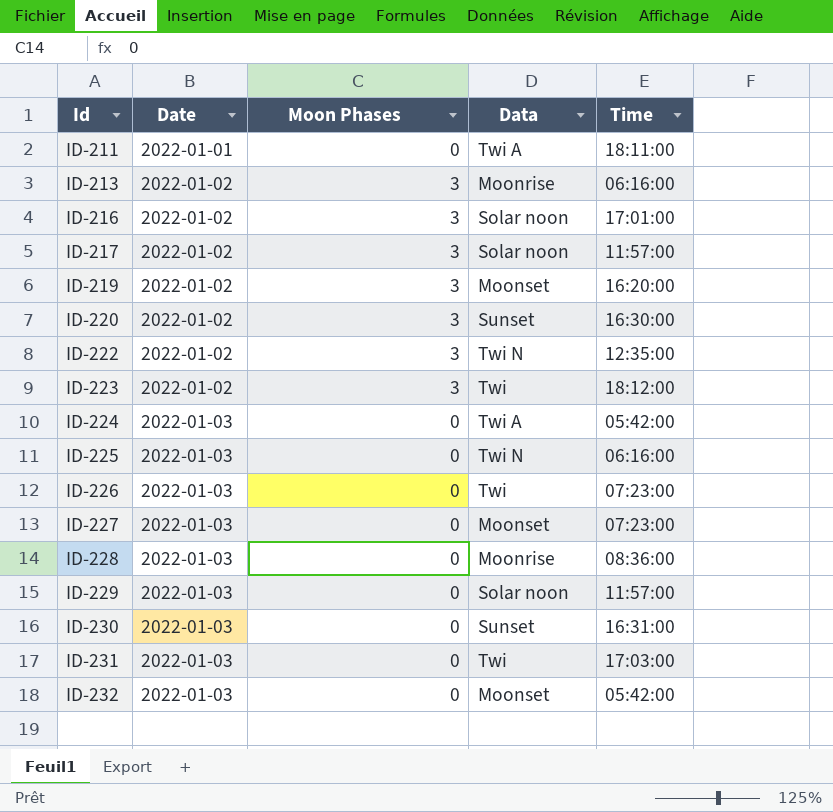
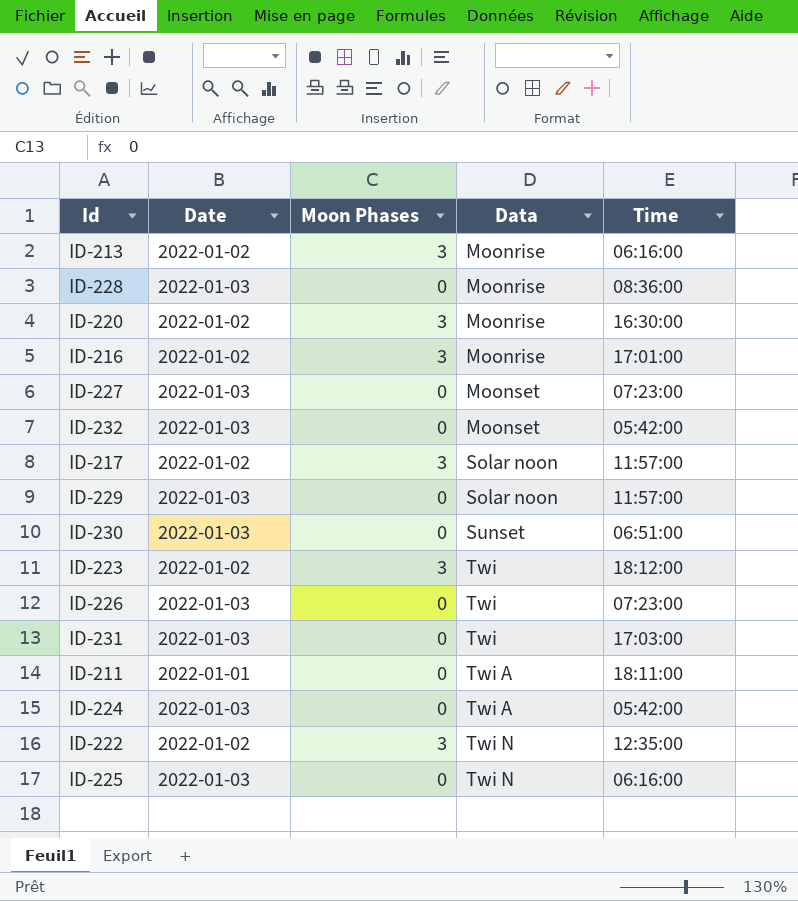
row order: Id ascending -> Data ascending
row ID-219: 2022-01-02 | 3 | Moonset | 16:20:00 -> none
ID-220 | Data: Sunset -> Moonrise
ID-216 | Data: Solar noon -> Moonrise
ID-230 | Time: 16:31:00 -> 06:51:00

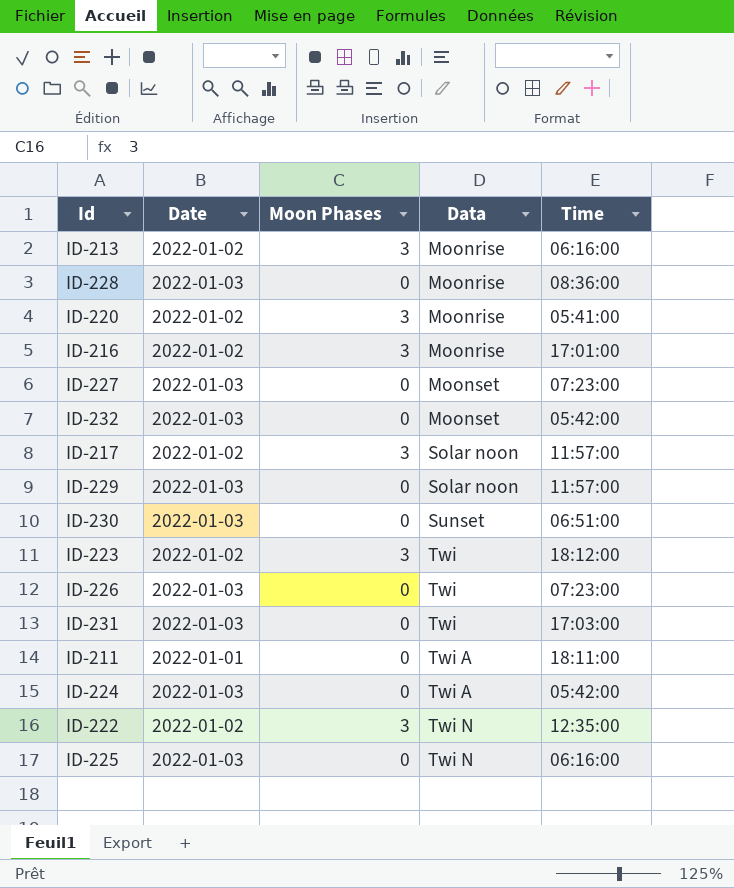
ID-220 | Time: 16:30:00 -> 05:41:00

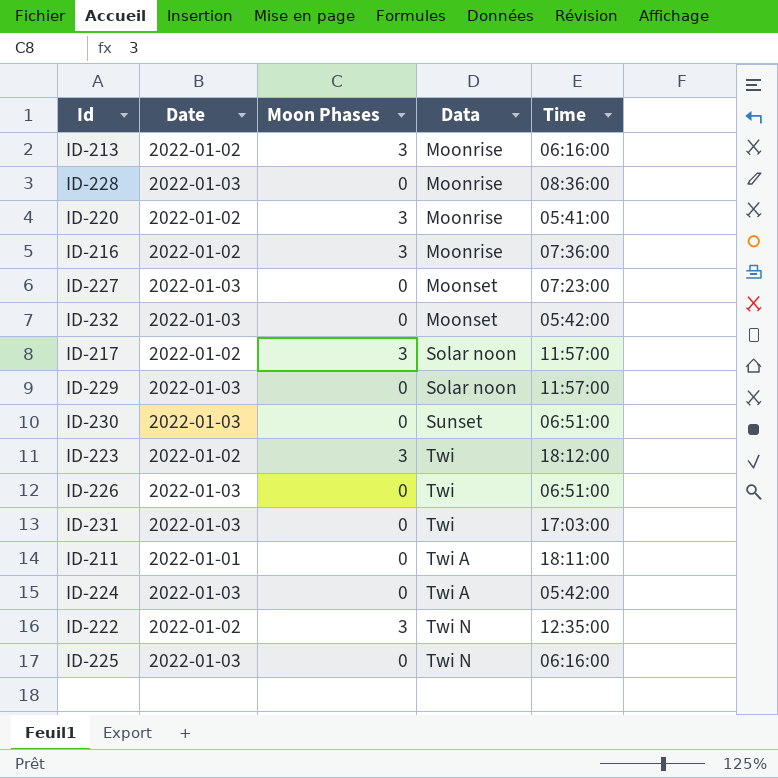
ID-216 | Time: 17:01:00 -> 07:36:00
ID-226 | Time: 07:23:00 -> 06:51:00

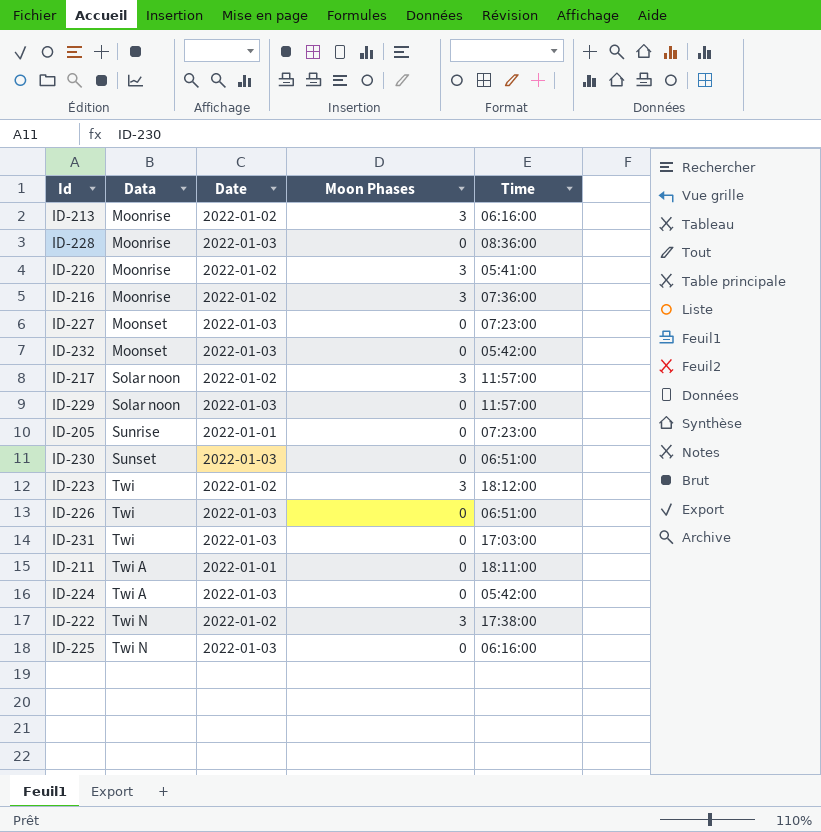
column Data | position: 4 -> 2
row ID-205: none -> Sunrise | 2022-01-01 | 0 | 07:23:00
ID-222 | Time: 12:35:00 -> 17:38:00

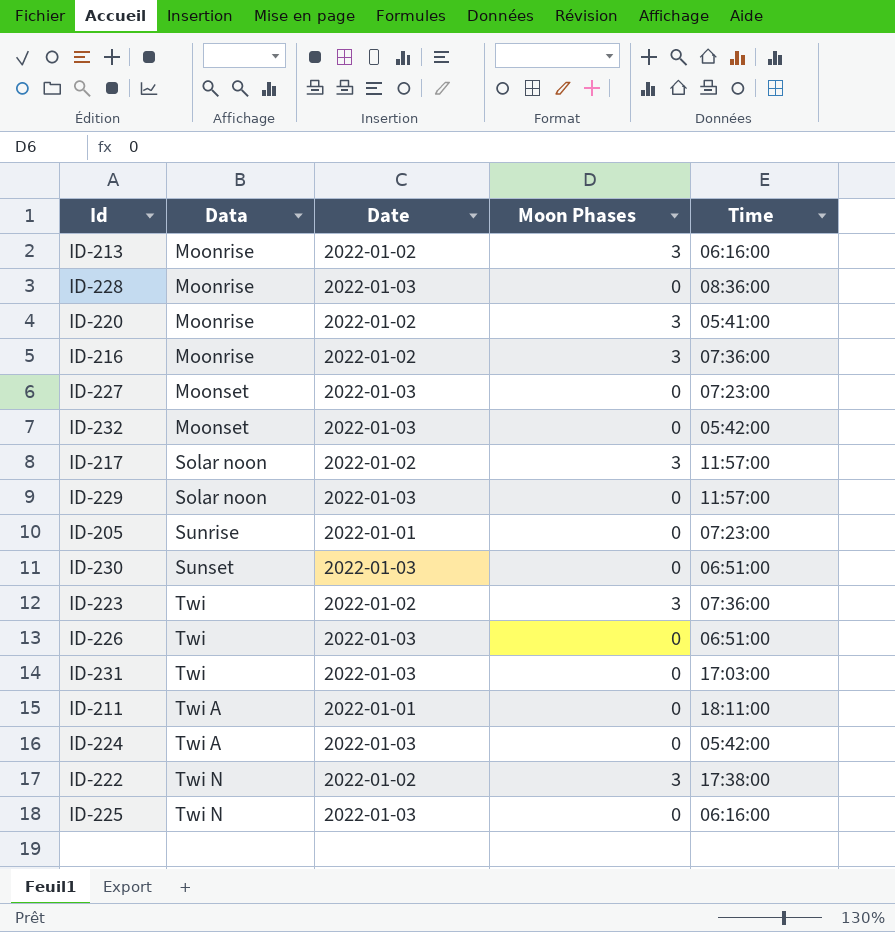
ID-223 | Time: 18:12:00 -> 07:36:00

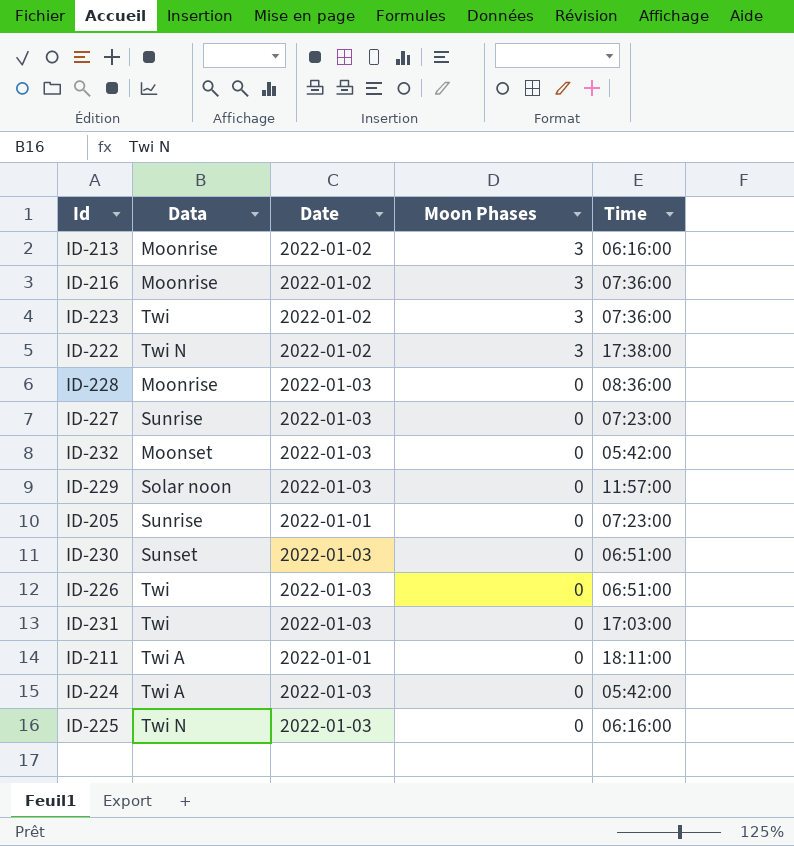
row order: Data ascending -> Moon Phases descending
row ID-220: Moonrise | 2022-01-02 | 3 | 05:41:00 -> none
row ID-217: Solar noon | 2022-01-02 | 3 | 11:57:00 -> none
ID-227 | Data: Moonset -> Sunrise

